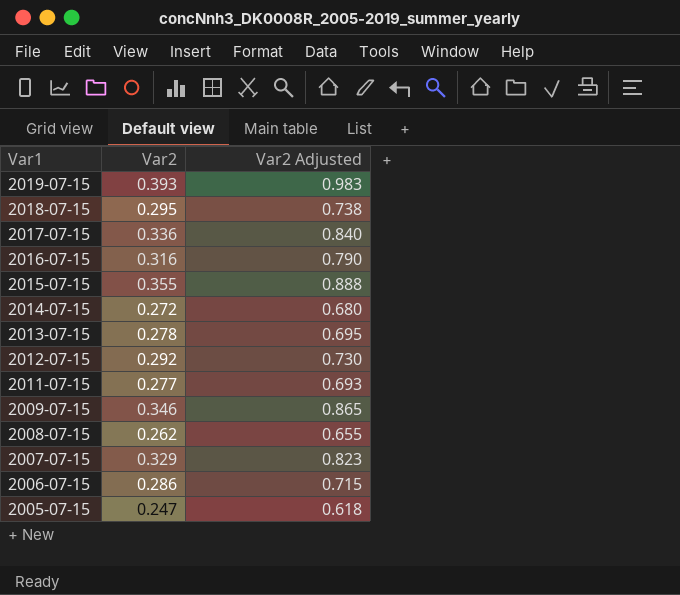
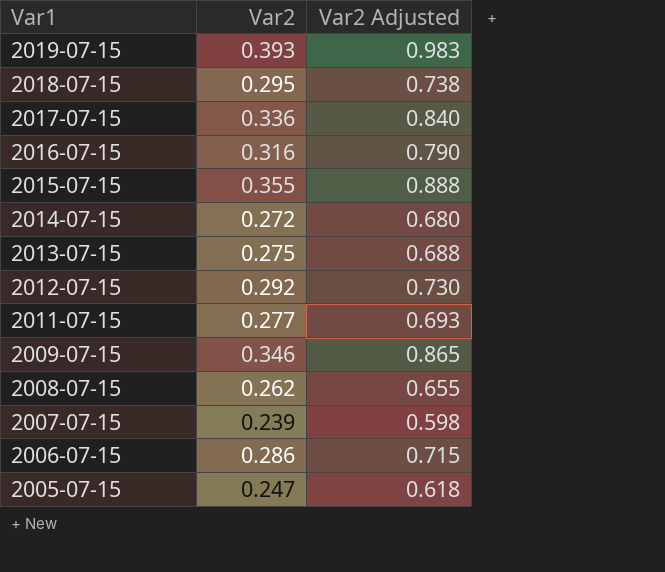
2013-07-15 | Var2: 0.278 -> 0.275
2013-07-15 | Var2 Adjusted: 0.695 -> 0.688
2007-07-15 | Var2: 0.329 -> 0.239
2007-07-15 | Var2 Adjusted: 0.823 -> 0.598

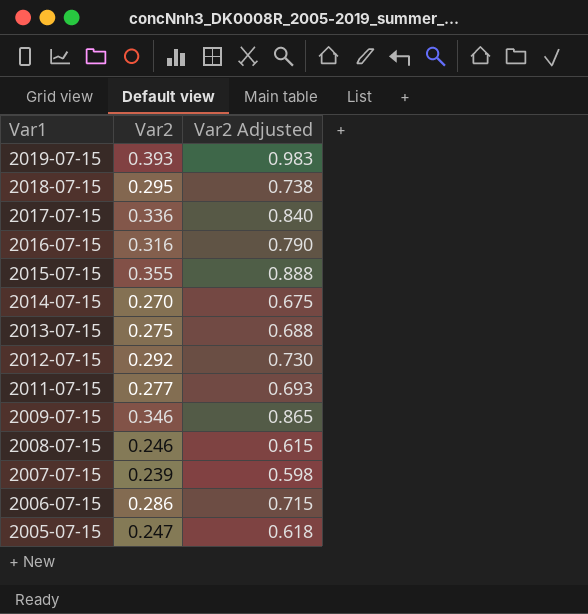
2014-07-15 | Var2: 0.272 -> 0.270
2014-07-15 | Var2 Adjusted: 0.680 -> 0.675
2008-07-15 | Var2: 0.262 -> 0.246
2008-07-15 | Var2 Adjusted: 0.655 -> 0.615

